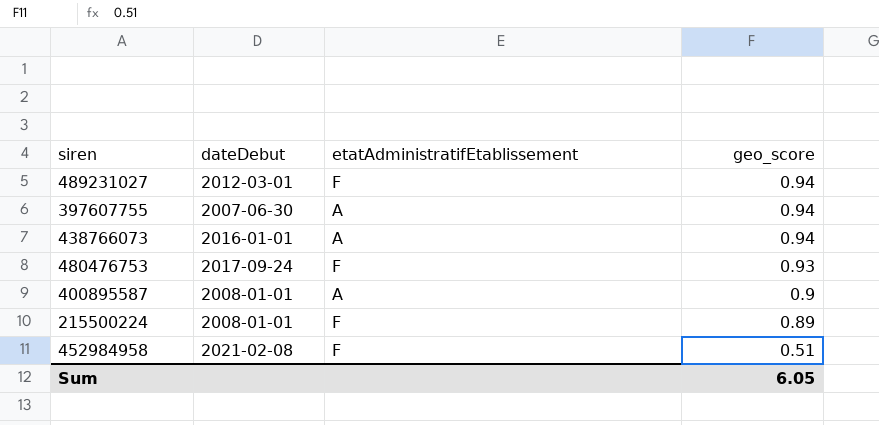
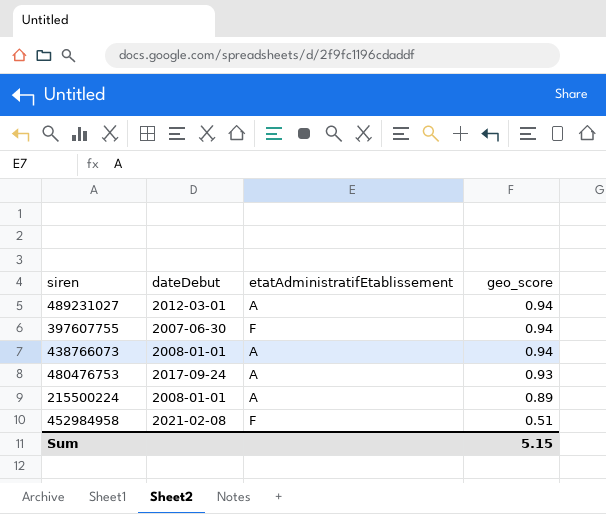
row 400895587: 2008-01-01 | A | 0.9 -> none
489231027 | etatAdministratifEtablissement: F -> A
397607755 | etatAdministratifEtablissement: A -> F
438766073 | dateDebut: 2016-01-01 -> 2008-01-01
480476753 | etatAdministratifEtablissement: F -> A
215500224 | etatAdministratifEtablissement: F -> A
Sum | geo_score: 6.05 -> 5.15

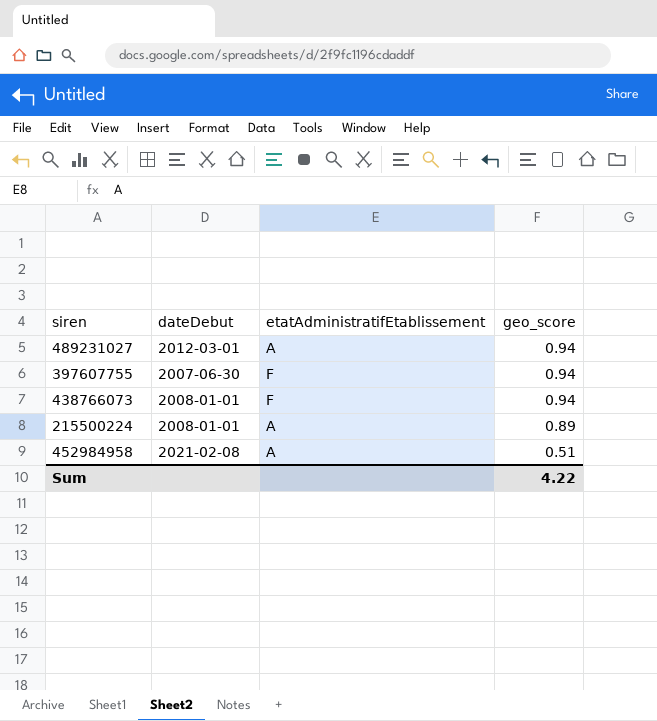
row 480476753: 2017-09-24 | A | 0.93 -> none
438766073 | etatAdministratifEtablissement: A -> F
452984958 | etatAdministratifEtablissement: F -> A
Sum | geo_score: 5.15 -> 4.22

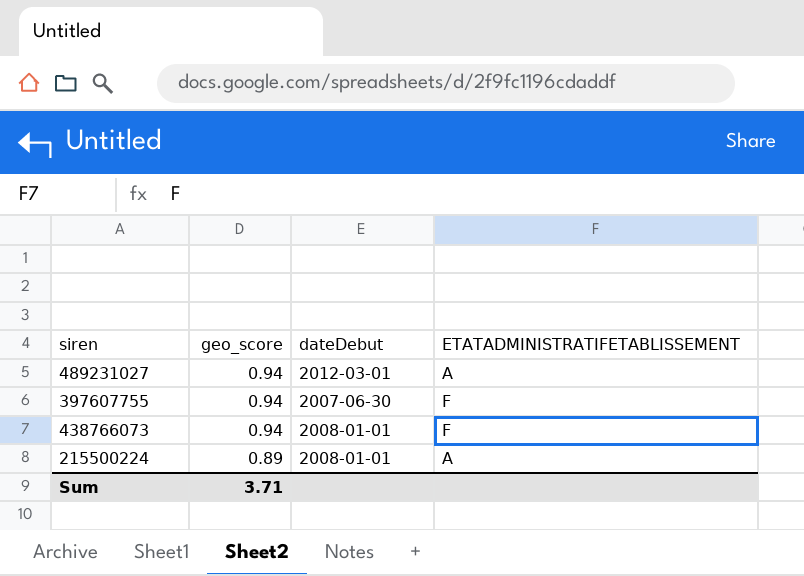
column geo_score | position: 4 -> 2
column name: etatAdministratifEtablissement -> ETATADMINISTRATIFETABLISSEMENT
row 452984958: 2021-02-08 | A | 0.51 -> none
Sum | geo_score: 4.22 -> 3.71

